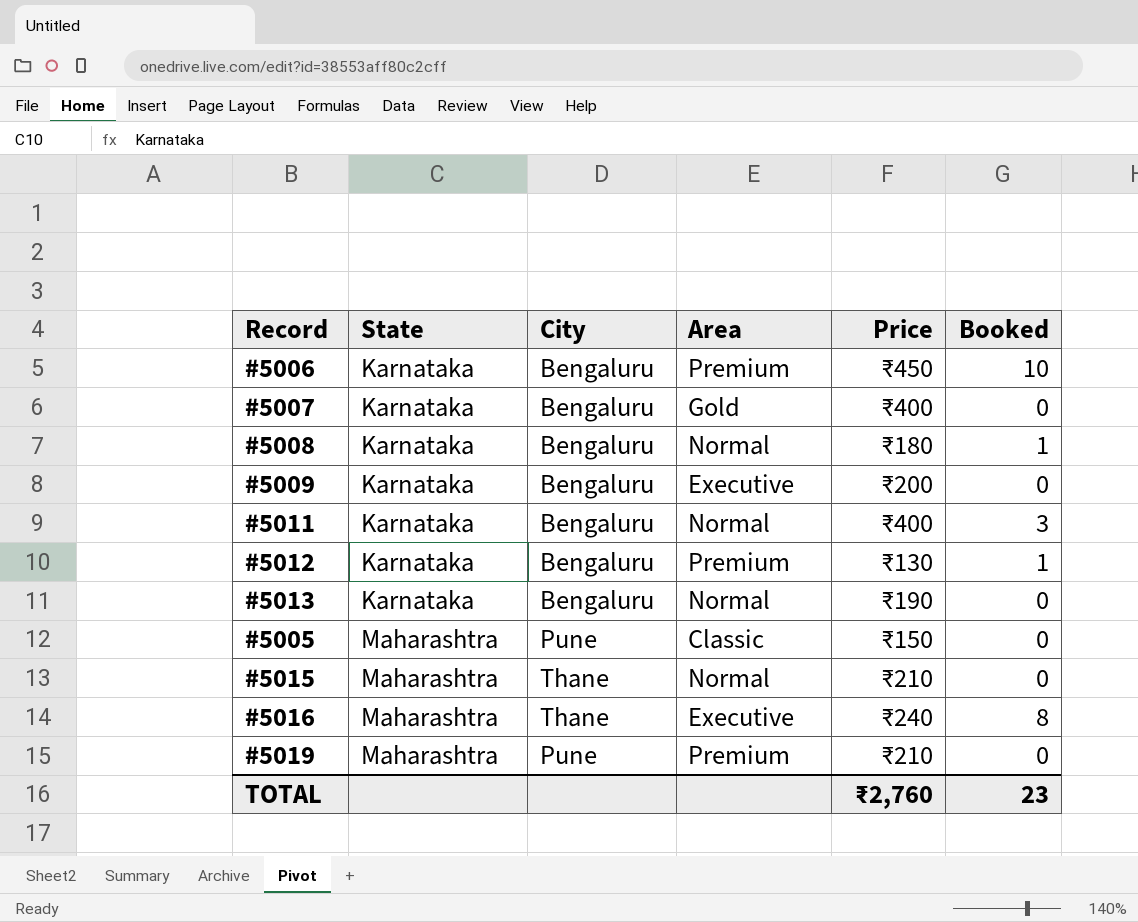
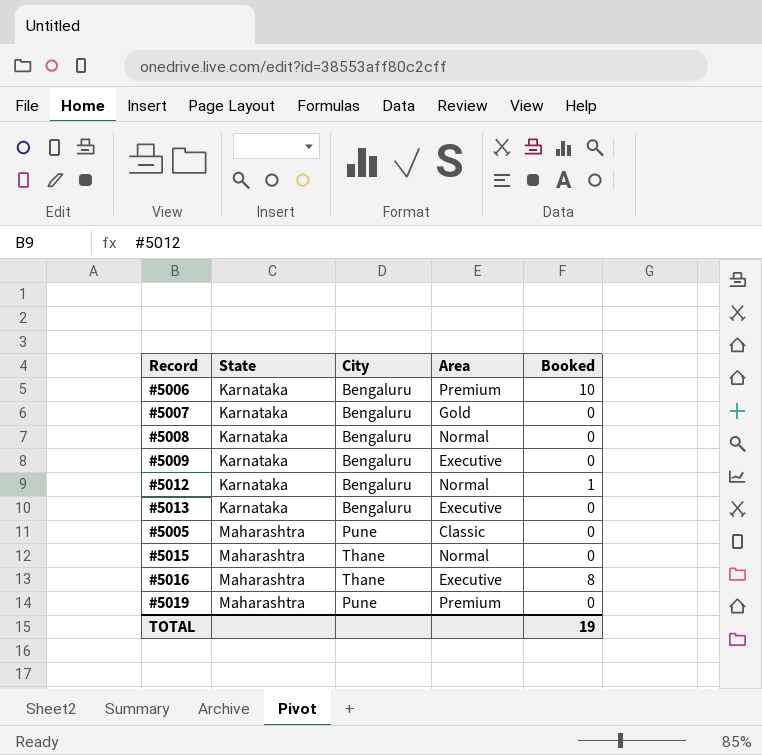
column Price | position: 5 -> none
row #5011: Karnataka | Bengaluru | Normal | ₹400 | 3 -> none
#5008 | Booked: 1 -> 0
#5012 | Area: Premium -> Normal
#5013 | Area: Normal -> Executive
TOTAL | Booked: 23 -> 19

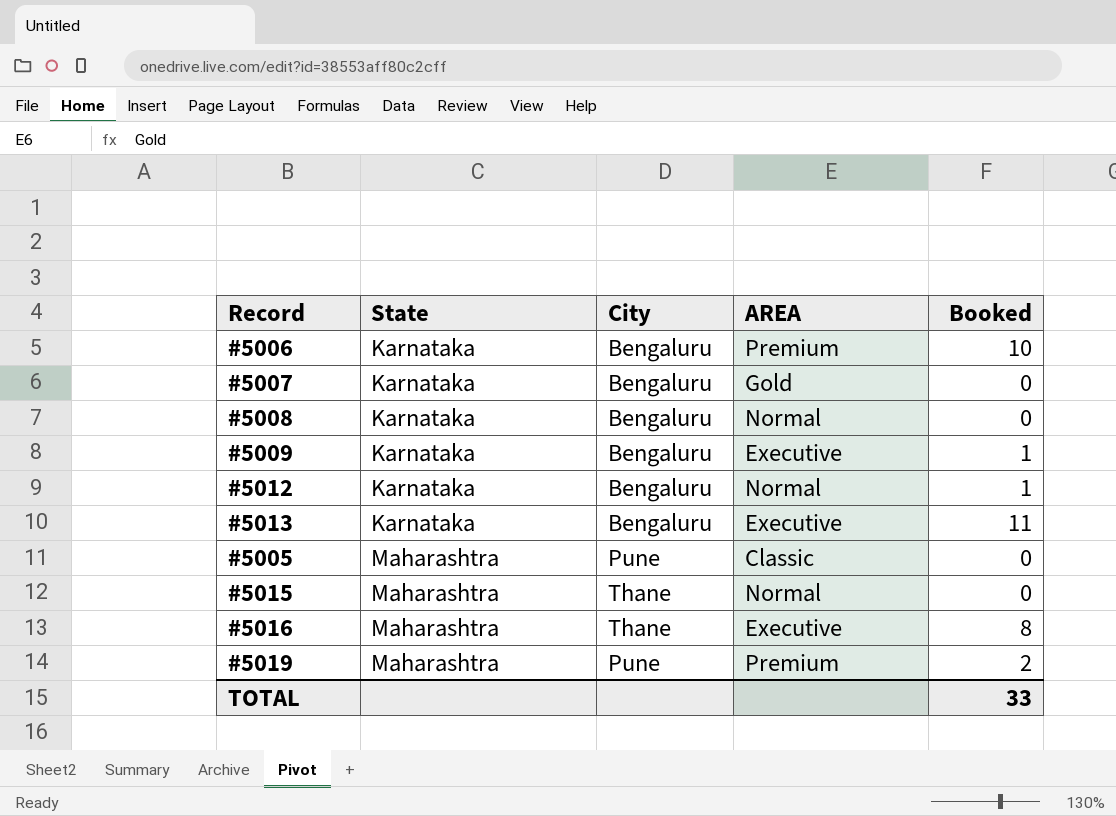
column name: Area -> AREA
#5009 | Booked: 0 -> 1
#5013 | Booked: 0 -> 11
#5019 | Booked: 0 -> 2
TOTAL | Booked: 19 -> 33

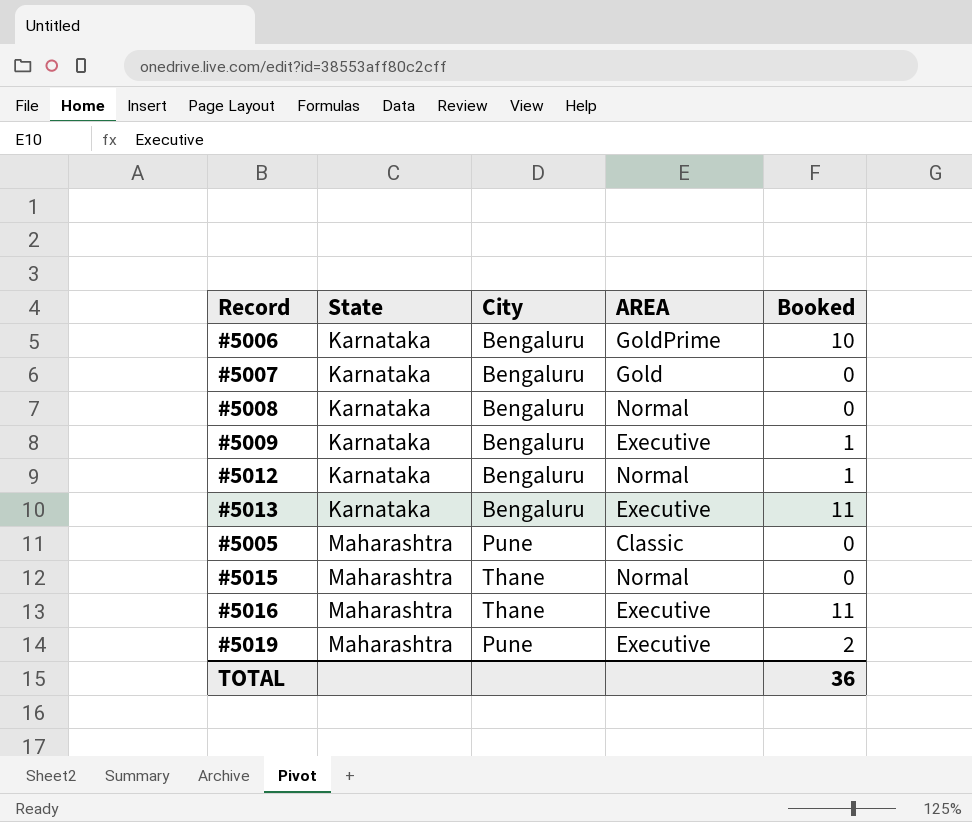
#5006 | AREA: Premium -> GoldPrime
#5016 | Booked: 8 -> 11
#5019 | AREA: Premium -> Executive
TOTAL | Booked: 33 -> 36

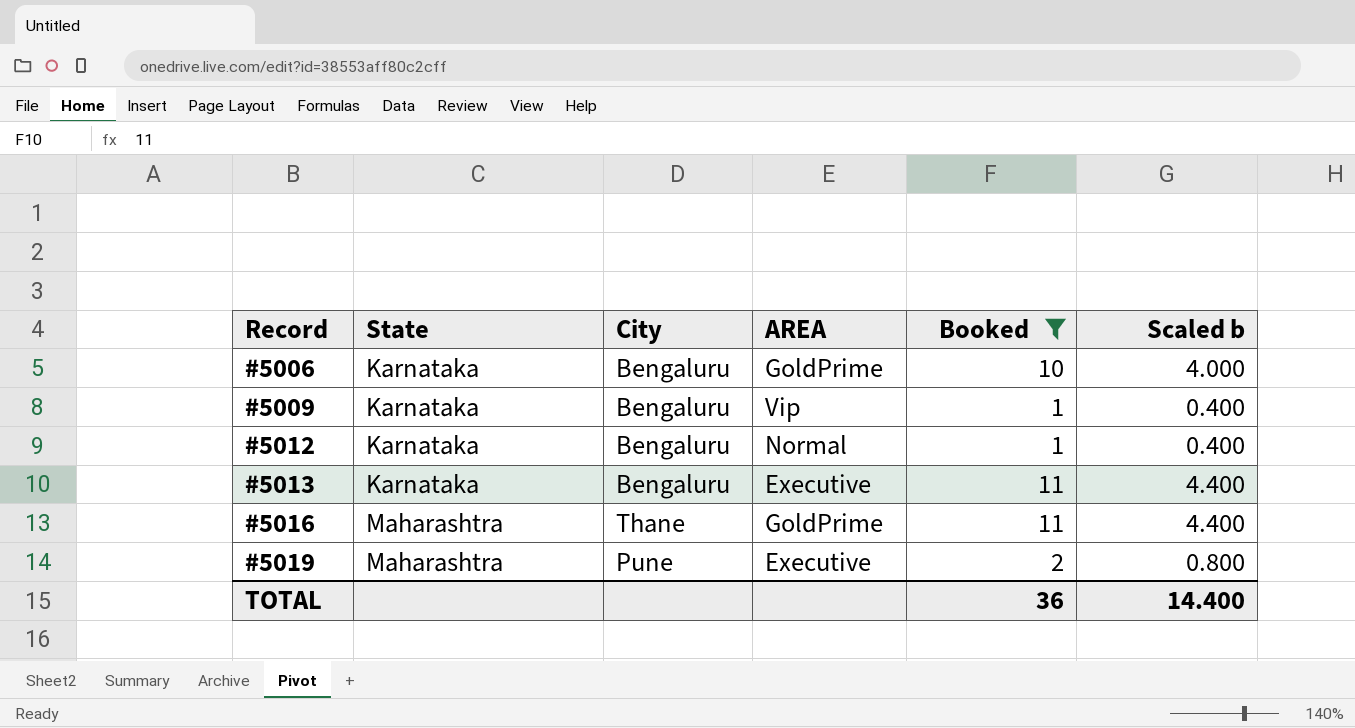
filter: none -> Booked != 0
column Scaled b | formula: none -> [Booked] * 0.4
#5009 | AREA: Executive -> Vip
#5016 | AREA: Executive -> GoldPrime

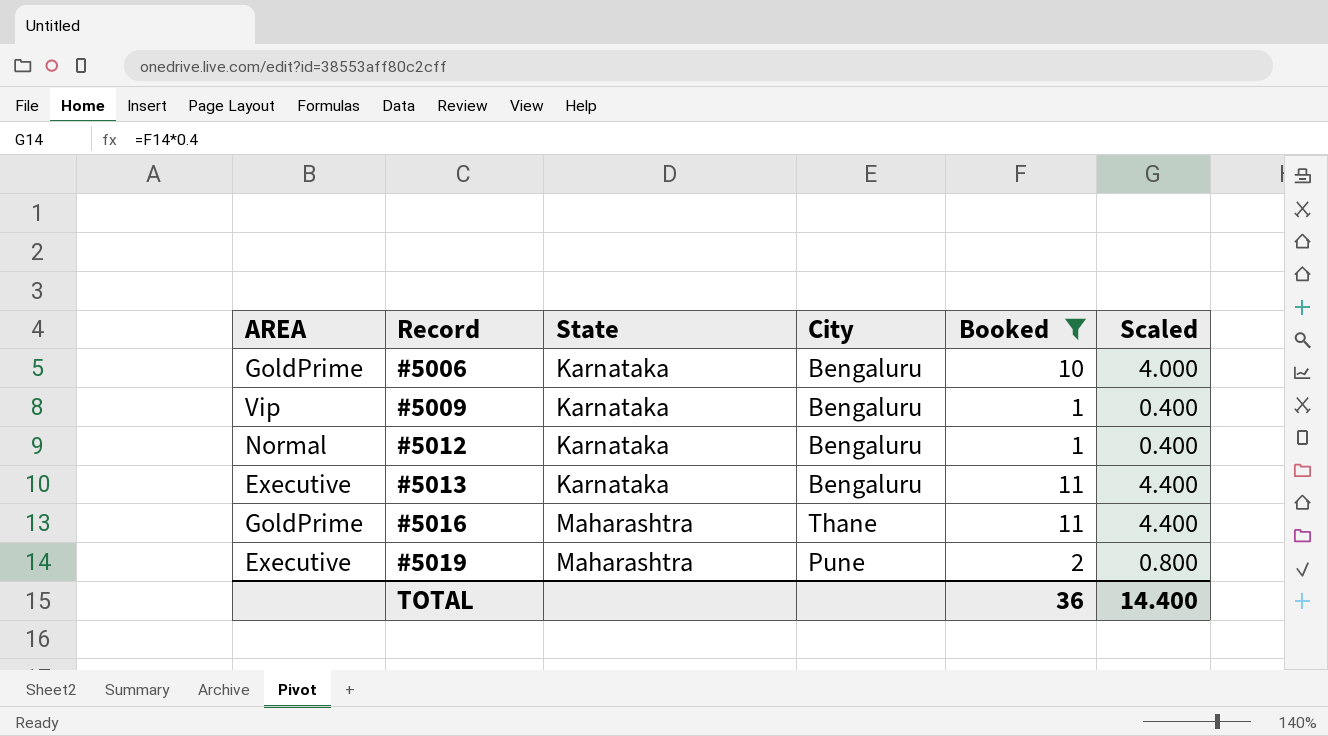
column AREA | position: 4 -> 1
column name: Scaled b -> Scaled

